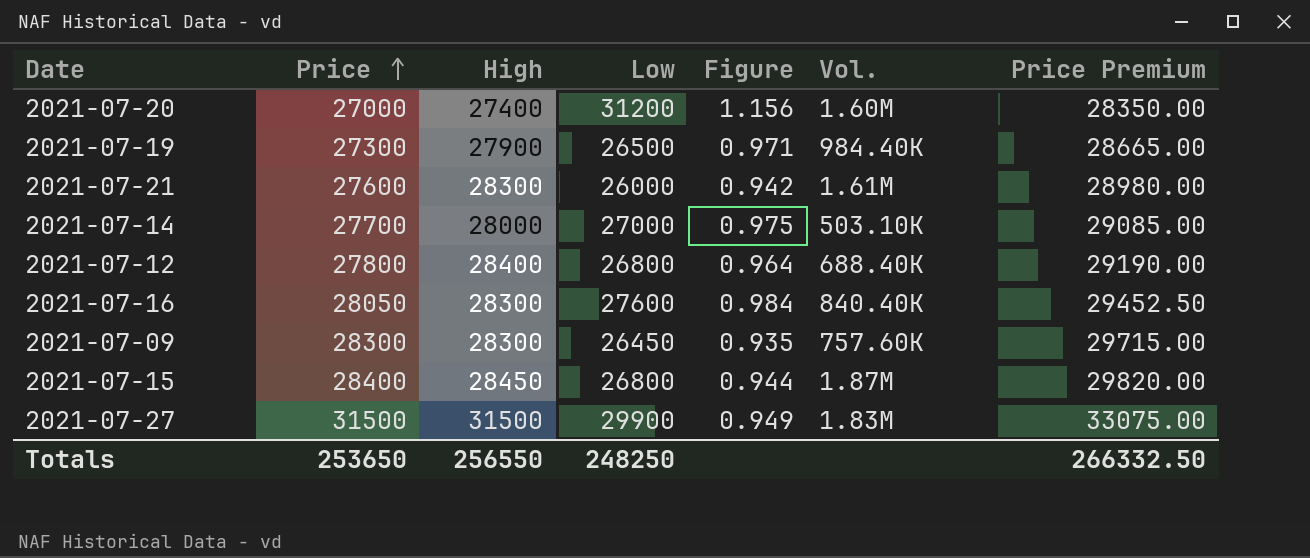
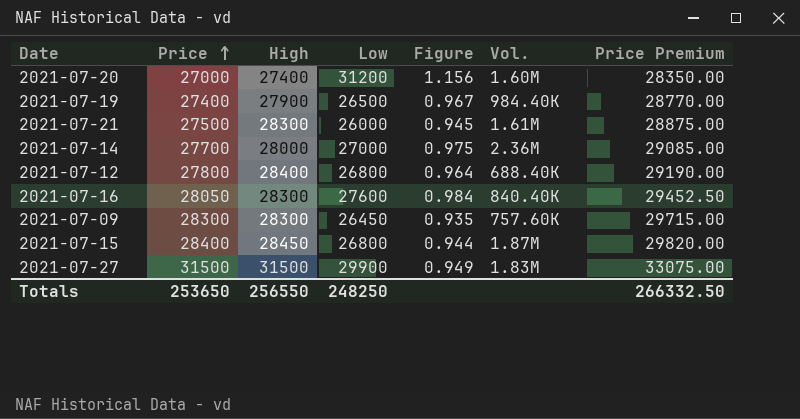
2021-07-19 | Price: 27300 -> 27400
2021-07-19 | Figure: 0.971 -> 0.967
2021-07-19 | Price Premium: 28665.00 -> 28770.00
2021-07-21 | Price: 27600 -> 27500
2021-07-21 | Figure: 0.942 -> 0.945
2021-07-21 | Price Premium: 28980.00 -> 28875.00
2021-07-14 | Vol.: 503.10K -> 2.36M

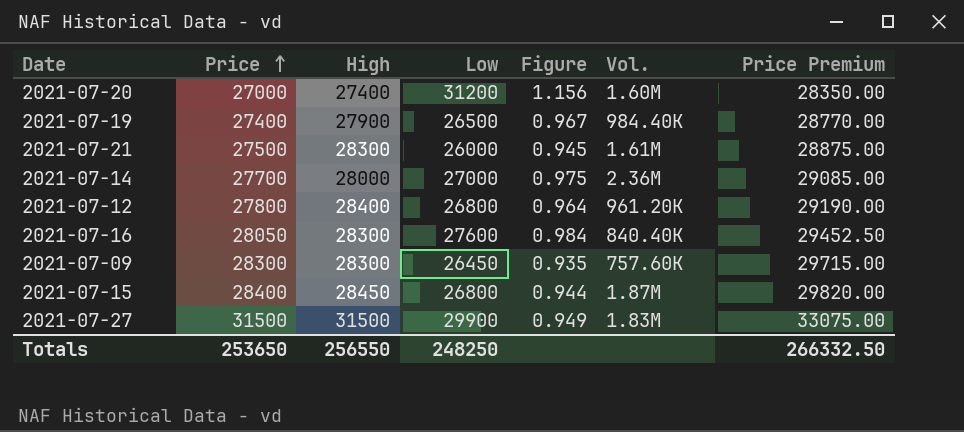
2021-07-12 | Vol.: 688.40K -> 961.20K

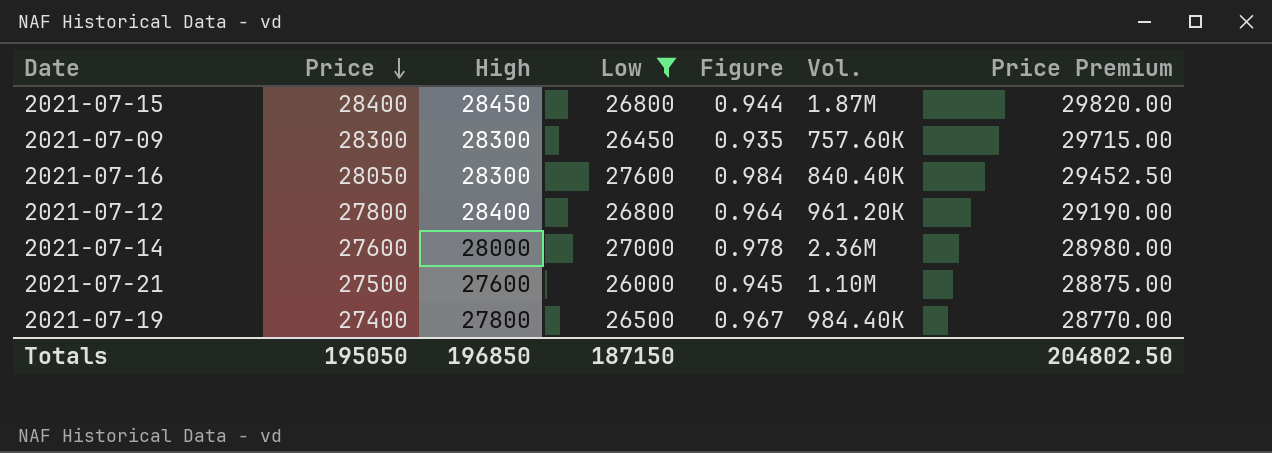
filter: none -> Low <= 27600
row order: Price ascending -> Price descending
2021-07-14 | Price: 27700 -> 27600
2021-07-14 | Figure: 0.975 -> 0.978
2021-07-14 | Price Premium: 29085.00 -> 28980.00
2021-07-21 | High: 28300 -> 27600
2021-07-21 | Vol.: 1.61M -> 1.10M
2021-07-19 | High: 27900 -> 27800
Totals | Price: 253650 -> 195050
Totals | High: 256550 -> 196850
Totals | Low: 248250 -> 187150
Totals | Price Premium: 266332.50 -> 204802.50

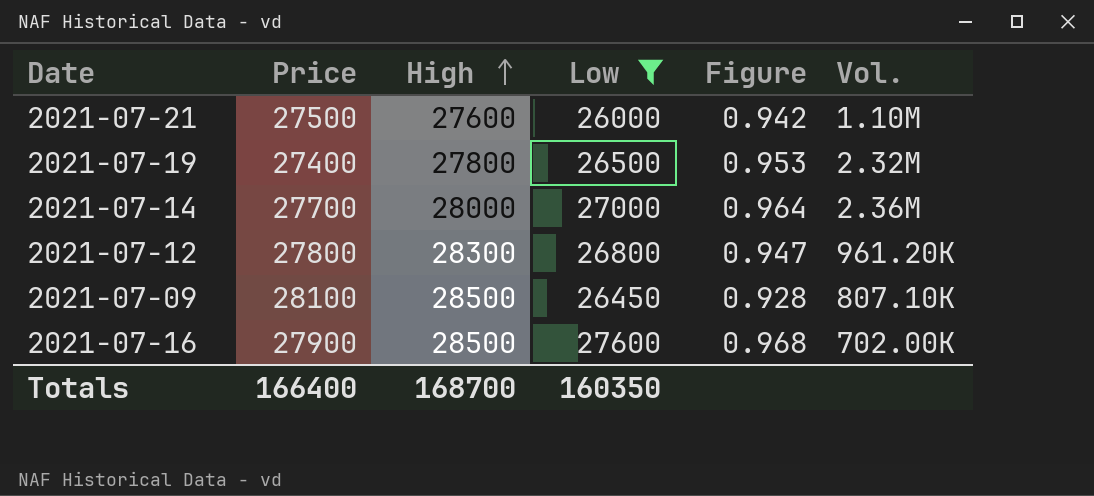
row order: Price descending -> High ascending
column Price Premium | formula: [Price] * 1.05 -> none
column Figure | formula: [Low] / [Price] -> [Low] / [High]
row 2021-07-15: 28400 | 28450 | 26800 | 0.944 | 1.87M | 29820.00 -> none
2021-07-19 | Vol.: 984.40K -> 2.32M
2021-07-14 | Price: 27600 -> 27700
2021-07-12 | High: 28400 -> 28300
2021-07-09 | Price: 28300 -> 28100
2021-07-09 | High: 28300 -> 28500
2021-07-09 | Vol.: 757.60K -> 807.10K
2021-07-16 | Price: 28050 -> 27900
2021-07-16 | High: 28300 -> 28500
2021-07-16 | Vol.: 840.40K -> 702.00K
Totals | Price: 195050 -> 166400
Totals | High: 196850 -> 168700
Totals | Low: 187150 -> 160350

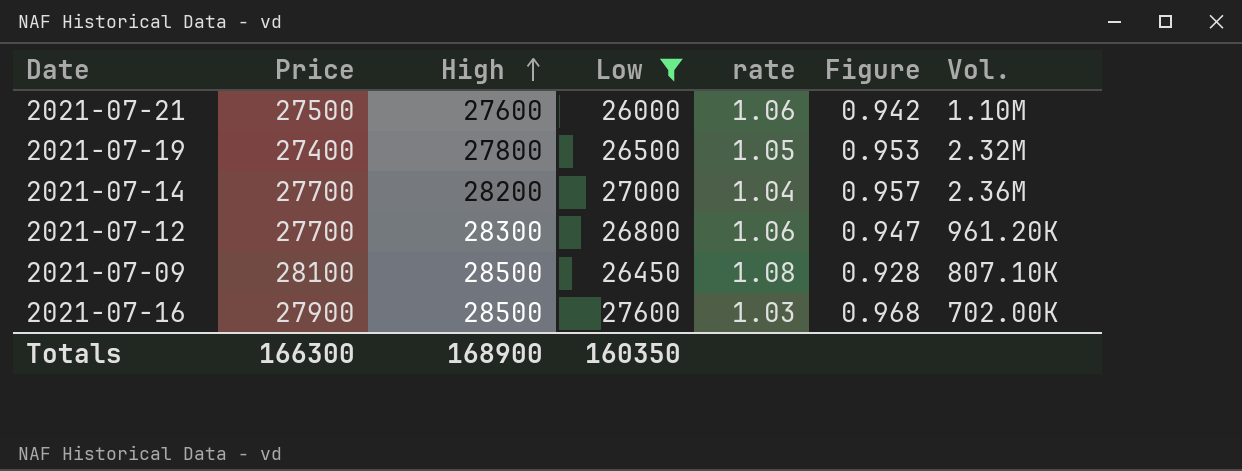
column rate | formula: none -> [High] / [Low]
2021-07-14 | High: 28000 -> 28200
2021-07-14 | Figure: 0.964 -> 0.957
2021-07-12 | Price: 27800 -> 27700
Totals | Price: 166400 -> 166300
Totals | High: 168700 -> 168900

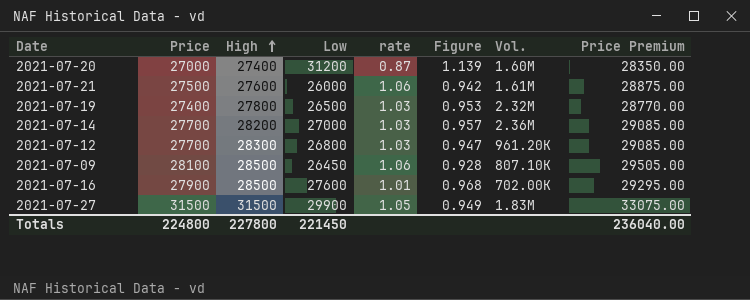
filter: Low <= 27600 -> none
column rate | formula: [High] / [Low] -> [Price] / [Low]
column Price Premium | formula: none -> [Price] * 1.05
2021-07-21 | Vol.: 1.10M -> 1.61M
Totals | Price: 166300 -> 224800
Totals | High: 168900 -> 227800
Totals | Low: 160350 -> 221450

